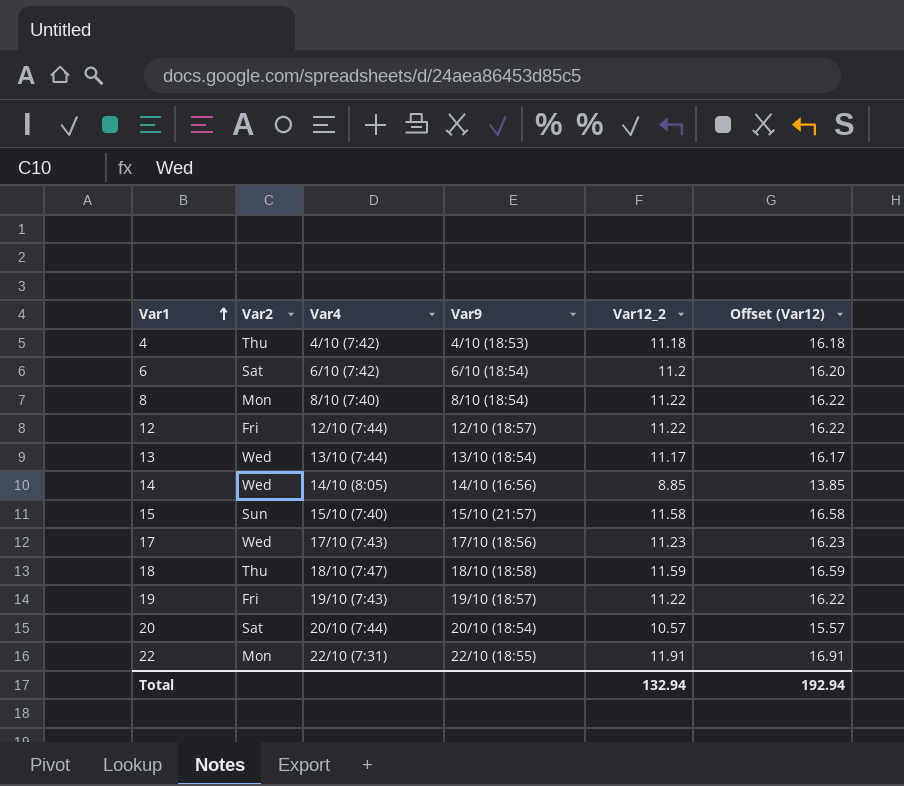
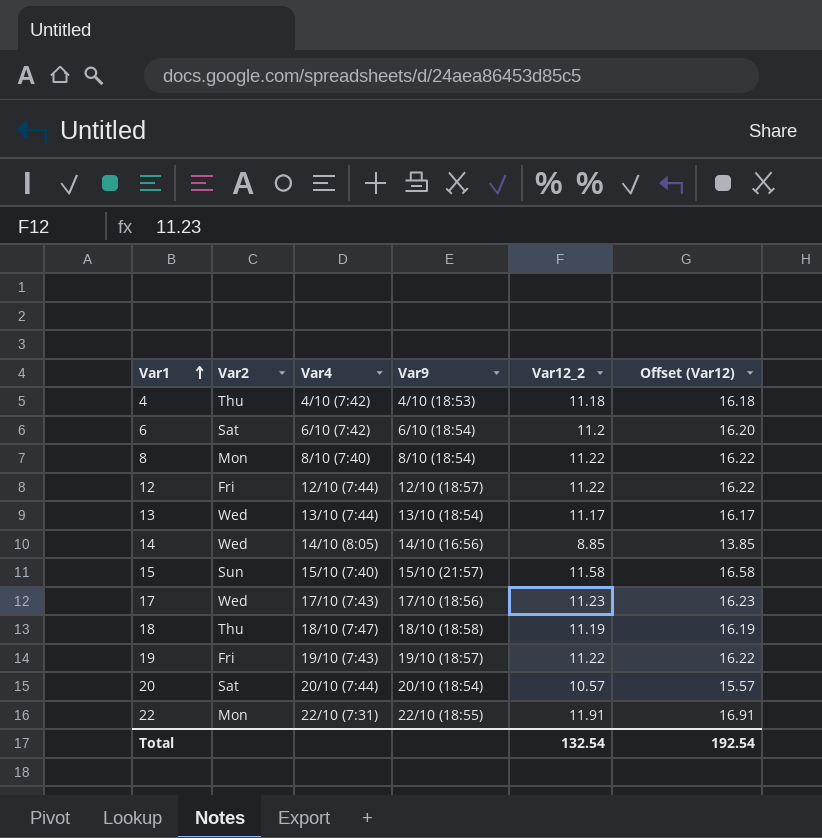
18 | Var12_2: 11.59 -> 11.19
18 | Offset (Var12): 16.59 -> 16.19
Total | Var12_2: 132.94 -> 132.54
Total | Offset (Var12): 192.94 -> 192.54

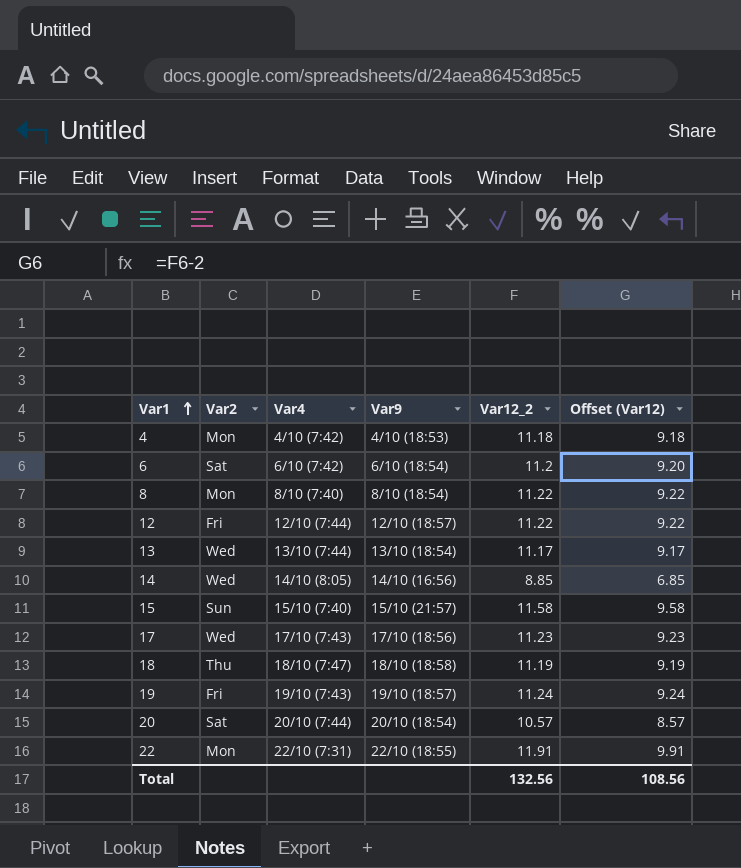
column Offset (Var12) | formula: [Var12_2] + 5 -> [Var12_2] - 2
4 | Var2: Thu -> Mon
19 | Var12_2: 11.22 -> 11.24
Total | Var12_2: 132.54 -> 132.56
Total | Offset (Var12): 192.54 -> 108.56

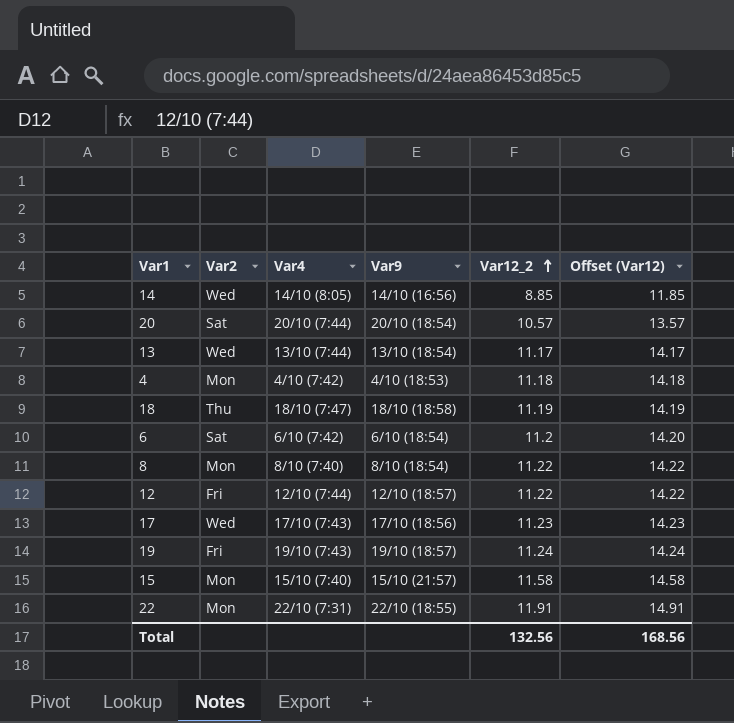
row order: Var1 ascending -> Var12_2 ascending
column Offset (Var12) | formula: [Var12_2] - 2 -> [Var12_2] + 3
15 | Var2: Sun -> Mon
Total | Offset (Var12): 108.56 -> 168.56

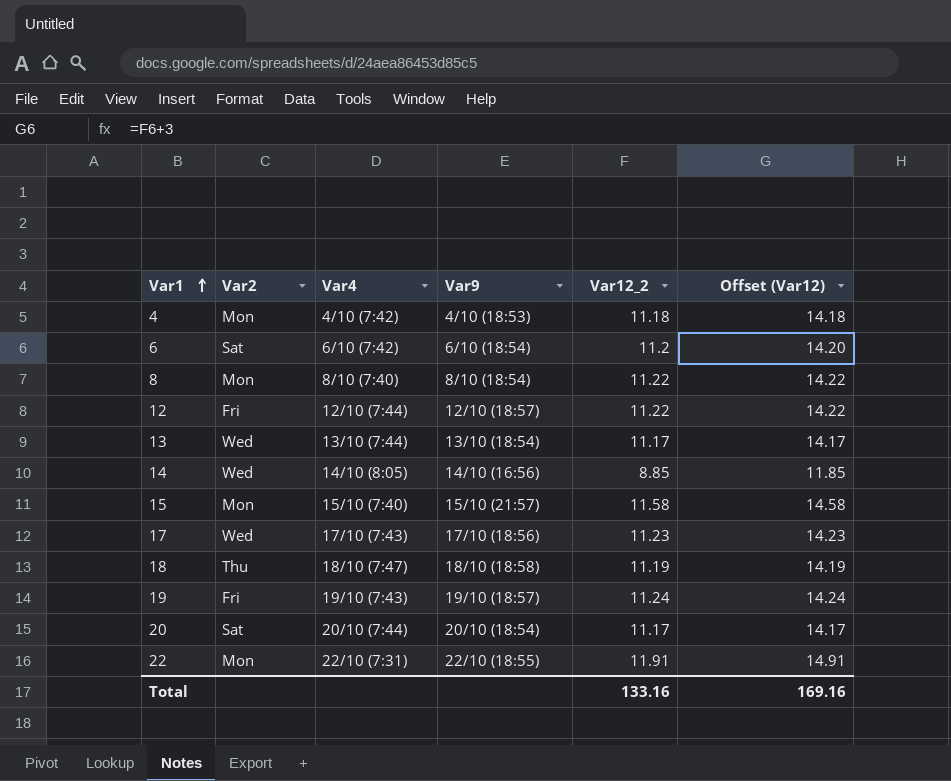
row order: Var12_2 ascending -> Var1 ascending
20 | Var12_2: 10.57 -> 11.17
20 | Offset (Var12): 13.57 -> 14.17
Total | Var12_2: 132.56 -> 133.16
Total | Offset (Var12): 168.56 -> 169.16

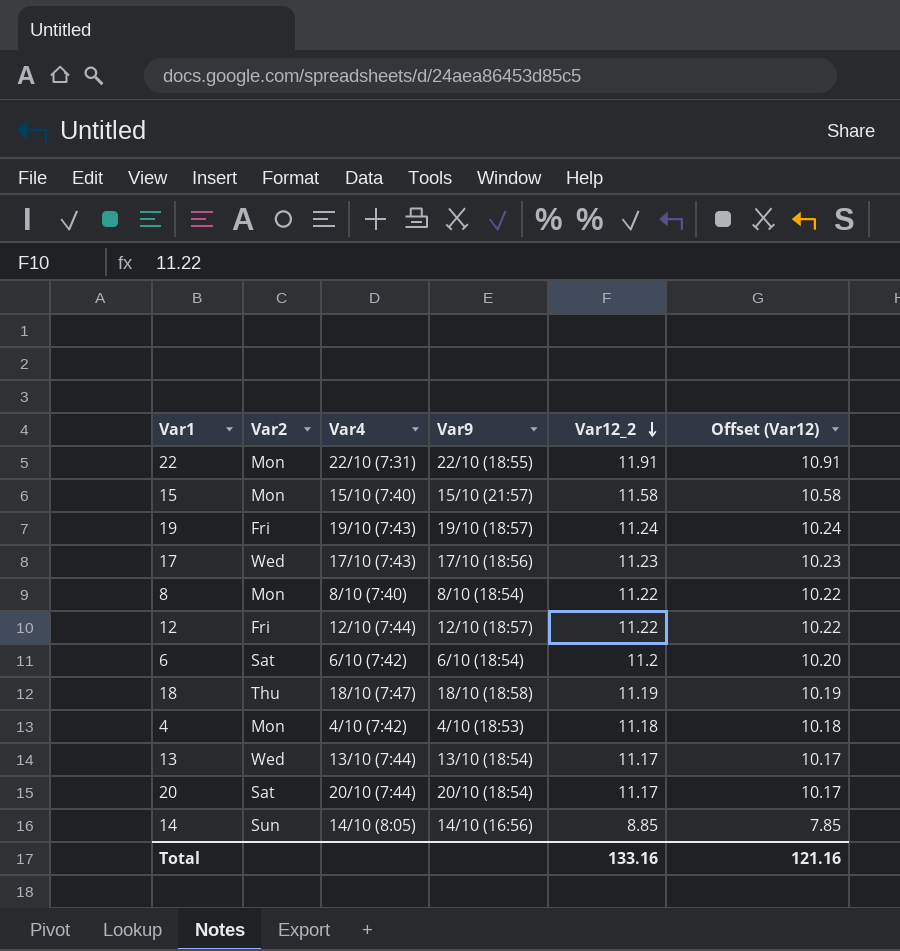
row order: Var1 ascending -> Var12_2 descending
column Offset (Var12) | formula: [Var12_2] + 3 -> [Var12_2] - 1
14 | Var2: Wed -> Sun
Total | Offset (Var12): 169.16 -> 121.16

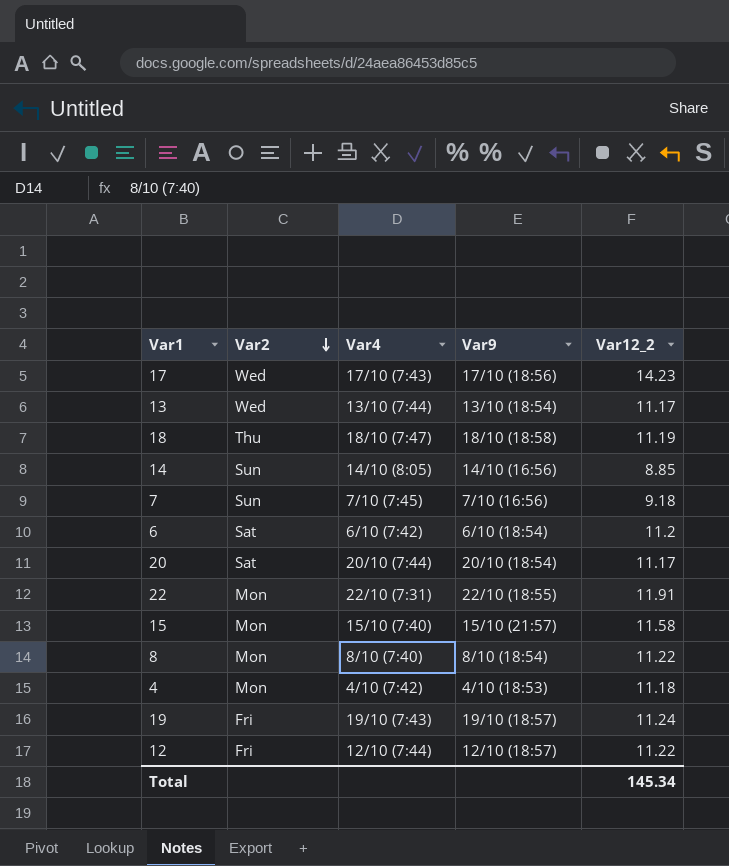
row order: Var12_2 descending -> Var2 descending
column Offset (Var12) | formula: [Var12_2] - 1 -> none
17 | Var12_2: 11.23 -> 14.23
row 7: none -> Sun | 7/10 (7:45) | 7/10 (16:56) | 9.18
Total | Var12_2: 133.16 -> 145.34

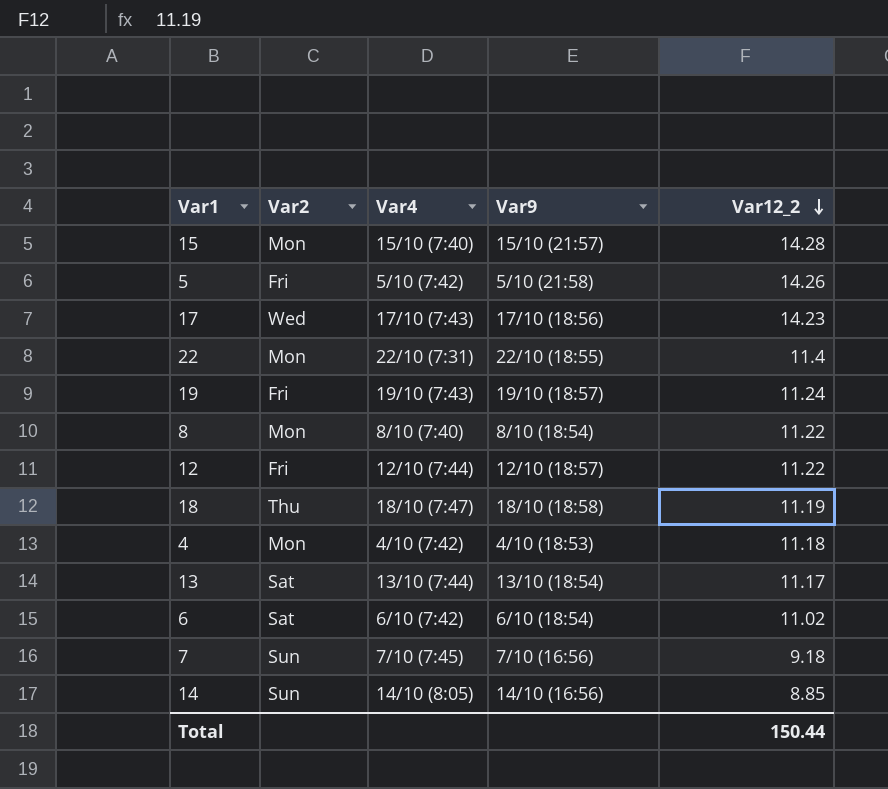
row order: Var2 descending -> Var12_2 descending
row 20: Sat | 20/10 (7:44) | 20/10 (18:54) | 11.17 -> none
15 | Var12_2: 11.58 -> 14.28
row 5: none -> Fri | 5/10 (7:42) | 5/10 (21:58) | 14.26
22 | Var12_2: 11.91 -> 11.4
13 | Var2: Wed -> Sat
6 | Var12_2: 11.2 -> 11.02
Total | Var12_2: 145.34 -> 150.44

